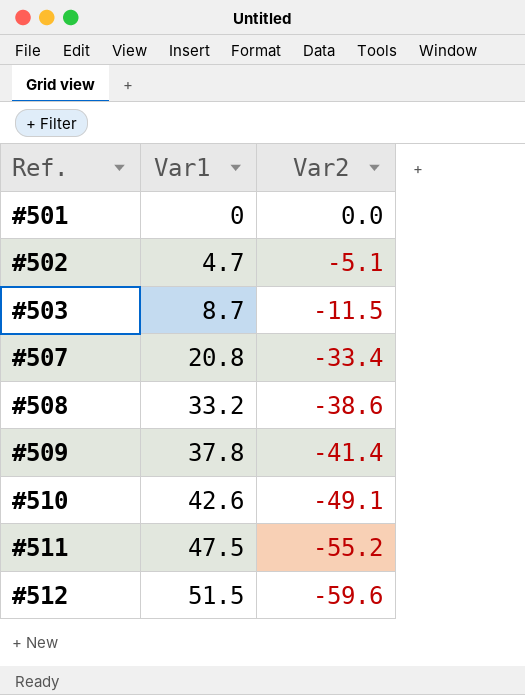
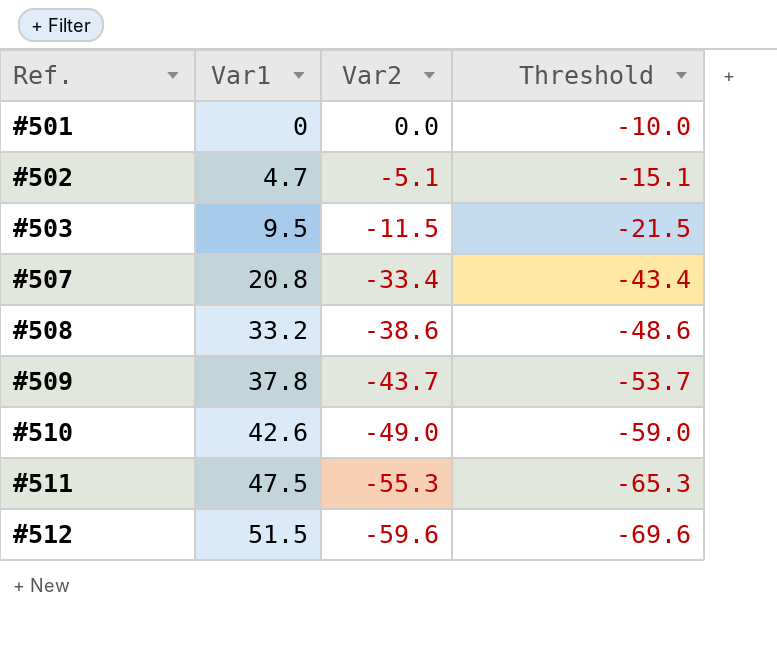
column Threshold | formula: none -> [Var2] - 10
#503 | Var1: 8.7 -> 9.5
#509 | Var2: -41.4 -> -43.7
#510 | Var2: -49.1 -> -49.0
#511 | Var2: -55.2 -> -55.3

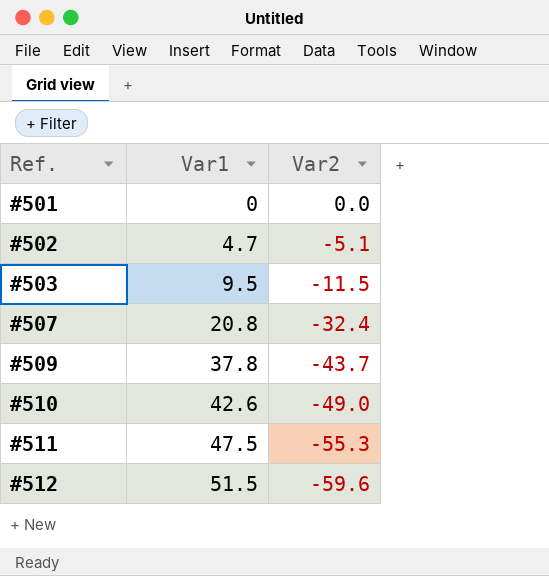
column Threshold | formula: [Var2] - 10 -> none
row #508: 33.2 | -38.6 | -48.6 -> none
#507 | Var2: -33.4 -> -32.4

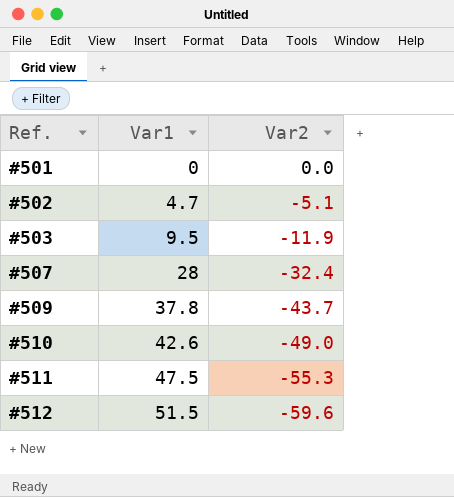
#503 | Var2: -11.5 -> -11.9
#507 | Var1: 20.8 -> 28

